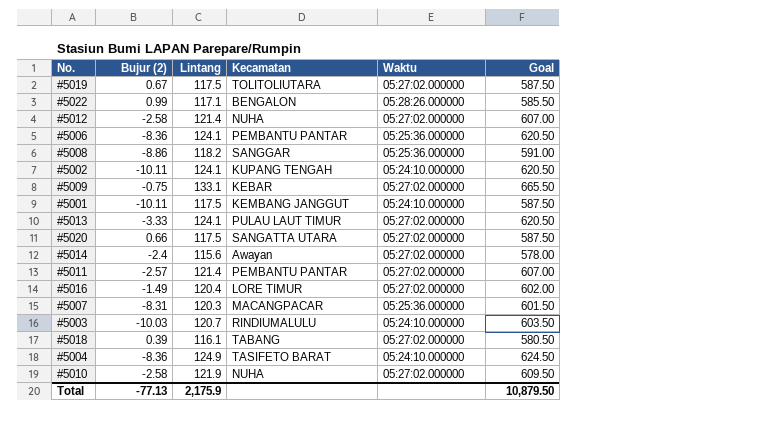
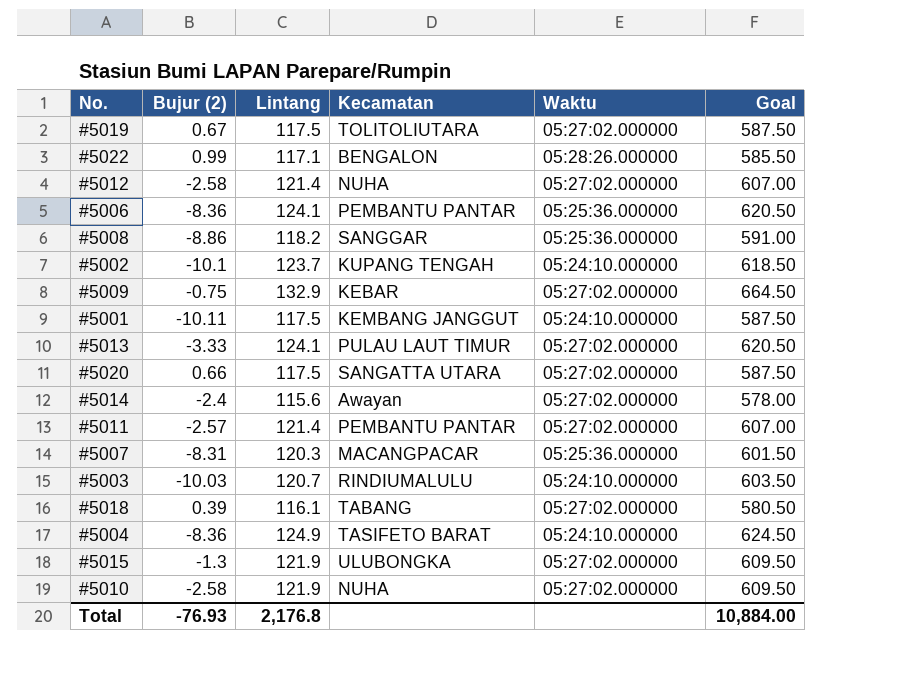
row #5016: -1.49 | 120.4 | LORE TIMUR | 05:27:02.000000 | 602.00 -> none
#5002 | Bujur (2): -10.11 -> -10.1
#5002 | Lintang: 124.1 -> 123.7
#5002 | Goal: 620.50 -> 618.50
#5009 | Lintang: 133.1 -> 132.9
#5009 | Goal: 665.50 -> 664.50
row #5015: none -> -1.3 | 121.9 | ULUBONGKA | 05:27:02.000000 | 609.50
Total | Bujur (2): -77.13 -> -76.93
Total | Lintang: 2,175.9 -> 2,176.8
Total | Goal: 10,879.50 -> 10,884.00

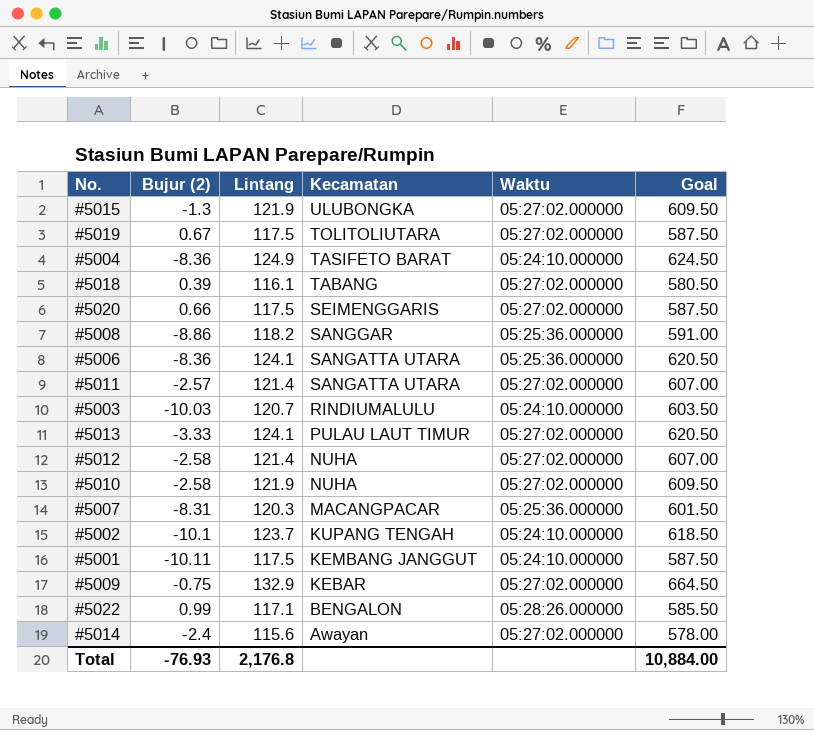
row order: none -> Kecamatan descending
#5020 | Kecamatan: SANGATTA UTARA -> SEIMENGGARIS
#5006 | Kecamatan: PEMBANTU PANTAR -> SANGATTA UTARA
#5011 | Kecamatan: PEMBANTU PANTAR -> SANGATTA UTARA

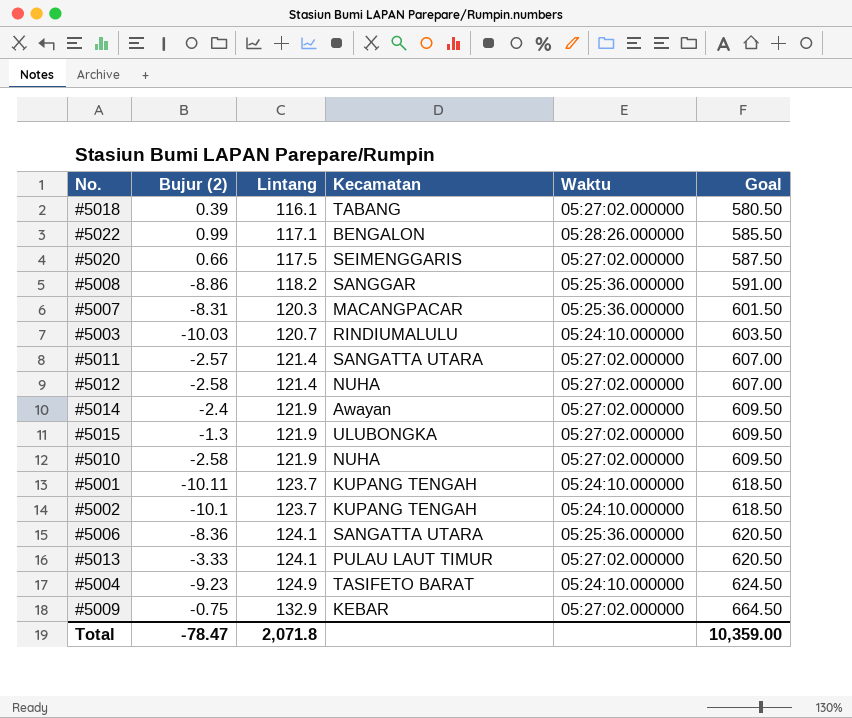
row order: Kecamatan descending -> Lintang ascending
row #5019: 0.67 | 117.5 | TOLITOLIUTARA | 05:27:02.000000 | 587.50 -> none
#5014 | Lintang: 115.6 -> 121.9
#5014 | Goal: 578.00 -> 609.50
#5001 | Lintang: 117.5 -> 123.7
#5001 | Kecamatan: KEMBANG JANGGUT -> KUPANG TENGAH
#5001 | Goal: 587.50 -> 618.50
#5004 | Bujur (2): -8.36 -> -9.23
Total | Bujur (2): -76.93 -> -78.47
Total | Lintang: 2,176.8 -> 2,071.8
Total | Goal: 10,884.00 -> 10,359.00

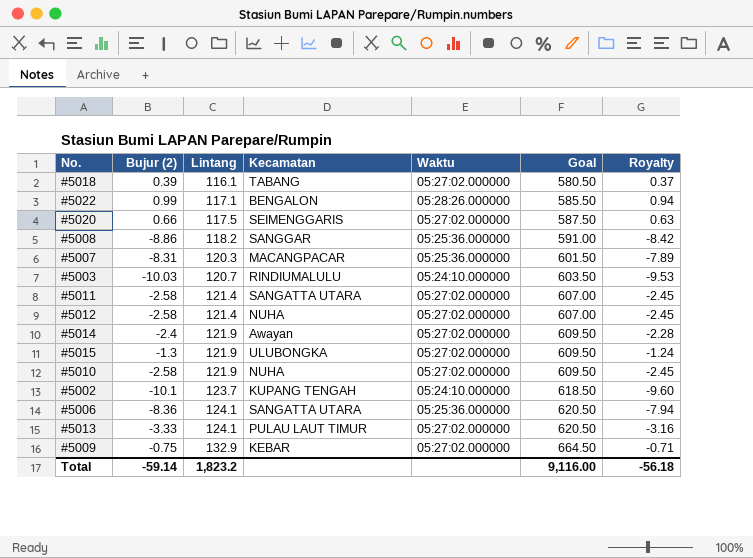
column Royalty | formula: none -> [Bujur (2)] * 0.95
row #5001: -10.11 | 123.7 | KUPANG TENGAH | 05:24:10.000000 | 618.50 -> none
row #5004: -9.23 | 124.9 | TASIFETO BARAT | 05:24:10.000000 | 624.50 -> none
#5011 | Bujur (2): -2.57 -> -2.58
Total | Bujur (2): -78.47 -> -59.14
Total | Lintang: 2,071.8 -> 1,823.2
Total | Goal: 10,359.00 -> 9,116.00

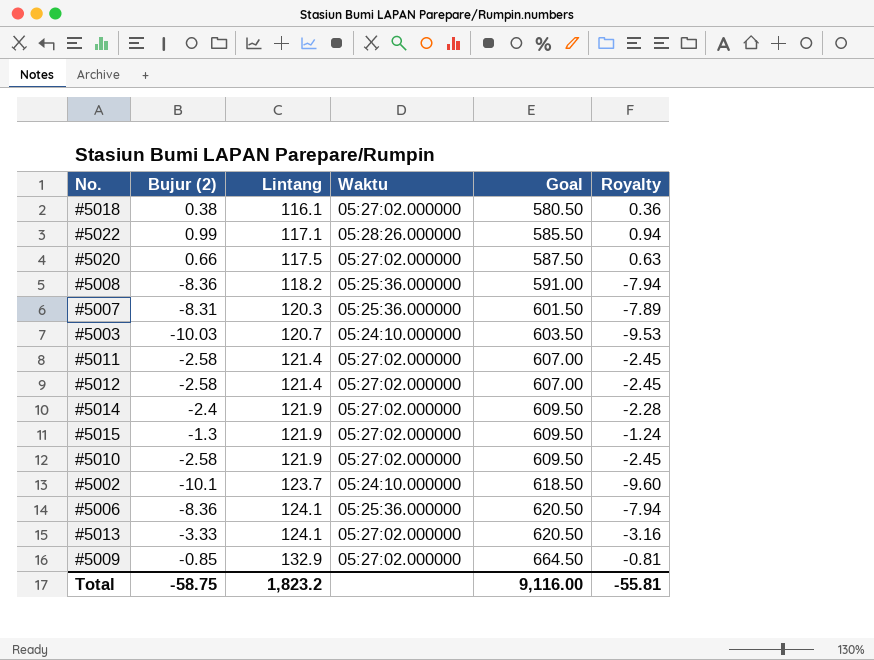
column Kecamatan | position: 4 -> none
#5018 | Bujur (2): 0.39 -> 0.38
#5018 | Royalty: 0.37 -> 0.36
#5008 | Bujur (2): -8.86 -> -8.36
#5008 | Royalty: -8.42 -> -7.94
#5009 | Bujur (2): -0.75 -> -0.85
#5009 | Royalty: -0.71 -> -0.81
Total | Bujur (2): -59.14 -> -58.75
Total | Royalty: -56.18 -> -55.81

